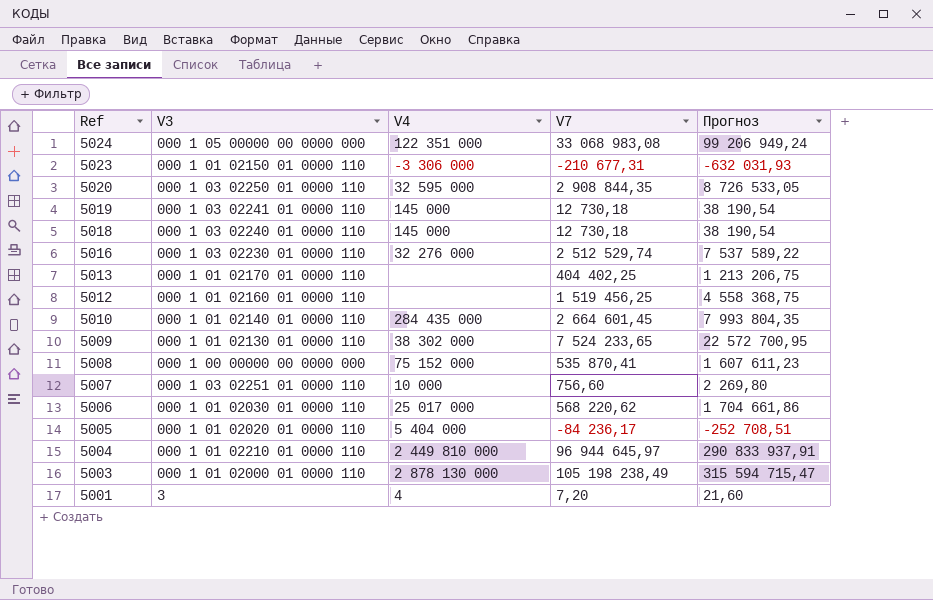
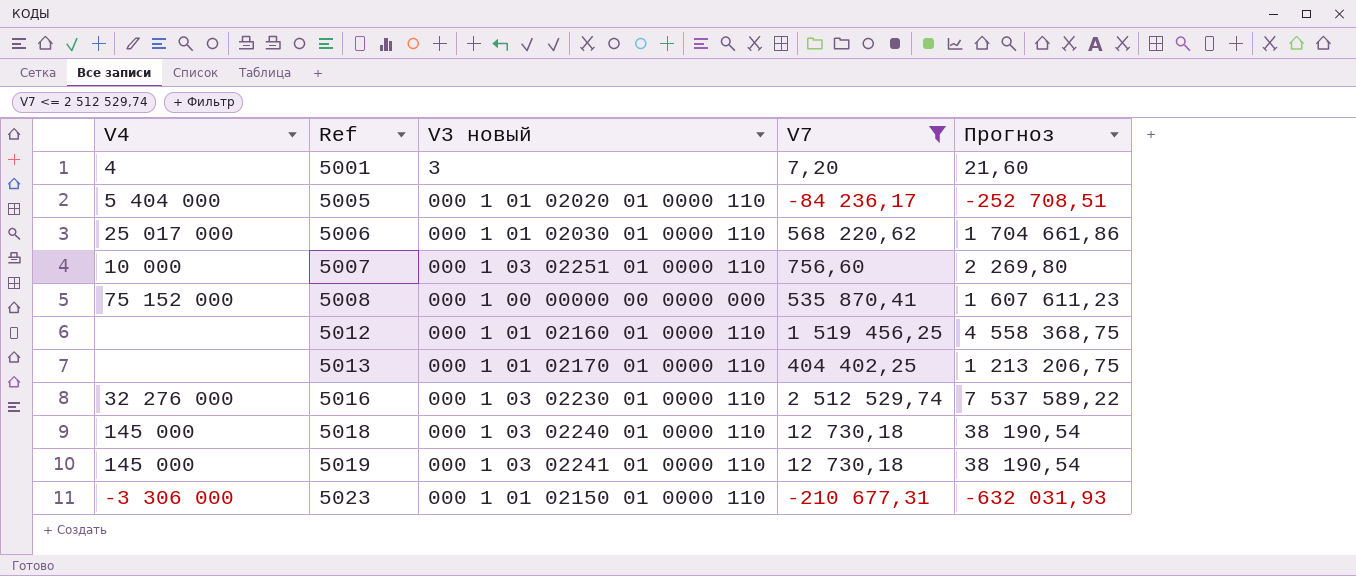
filter: none -> V7 <= 2 512 529,74
row order: Ref descending -> Ref ascending
column V4 | position: 3 -> 1
column name: V3 -> V3 новый

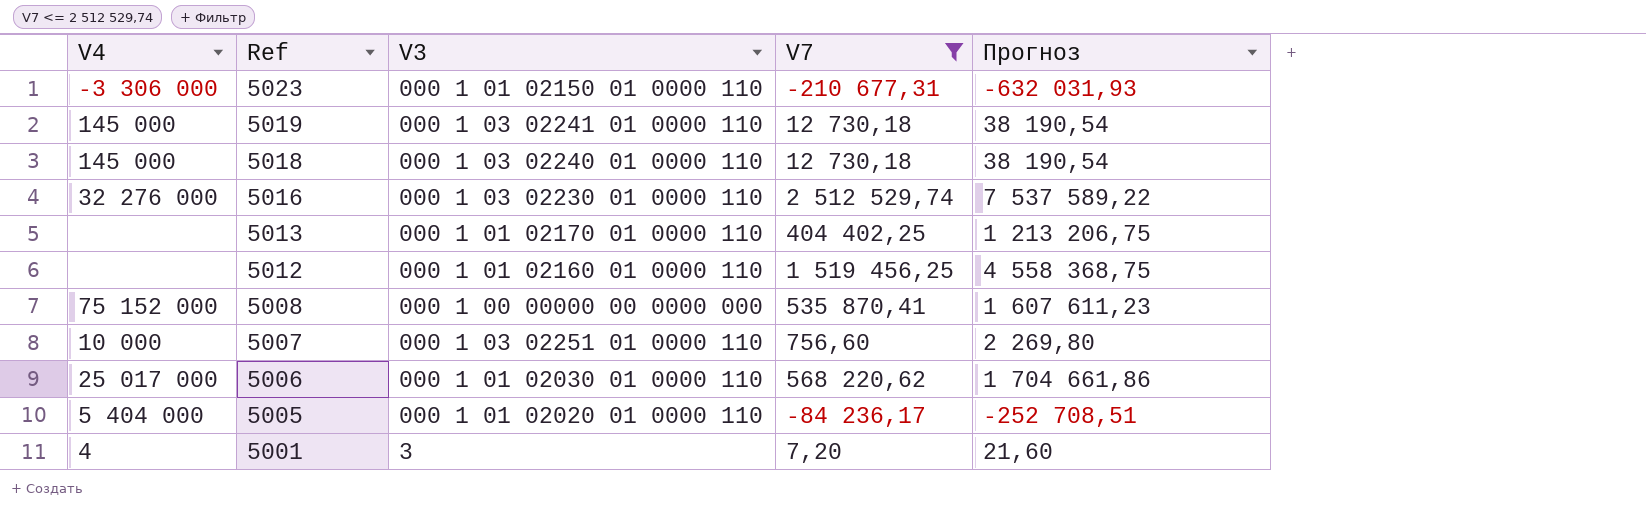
row order: Ref ascending -> Ref descending
column name: V3 новый -> V3

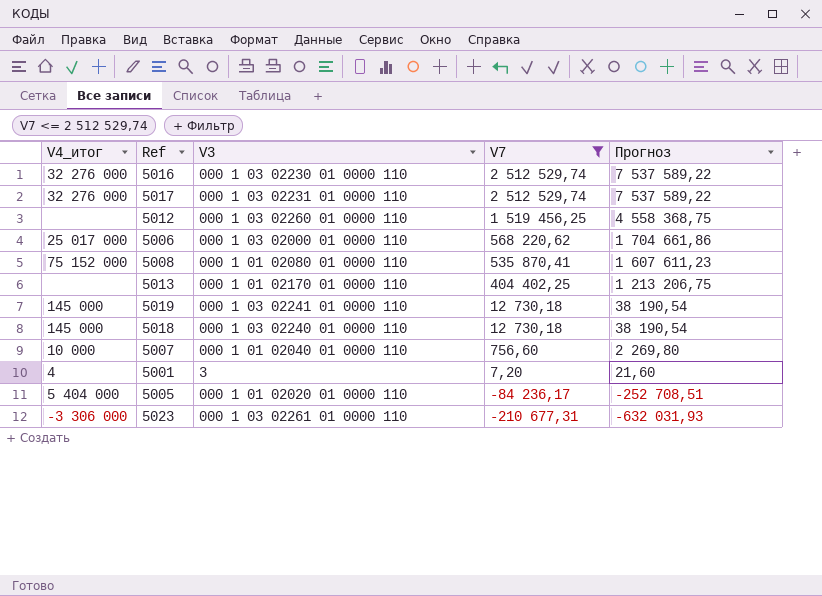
row order: Ref descending -> V7 descending
column name: V4 -> V4_итог
row 5017: none -> 32 276 000 | 000 1 03 02231 01 0000 110 | 2 512 529,74 | 7 537 589,22
5012 | V3: 000 1 01 02160 01 0000 110 -> 000 1 03 02260 01 0000 110
5006 | V3: 000 1 01 02030 01 0000 110 -> 000 1 03 02000 01 0000 110
5008 | V3: 000 1 00 00000 00 0000 000 -> 000 1 01 02080 01 0000 110
5007 | V3: 000 1 03 02251 01 0000 110 -> 000 1 01 02040 01 0000 110
5023 | V3: 000 1 01 02150 01 0000 110 -> 000 1 03 02261 01 0000 110

